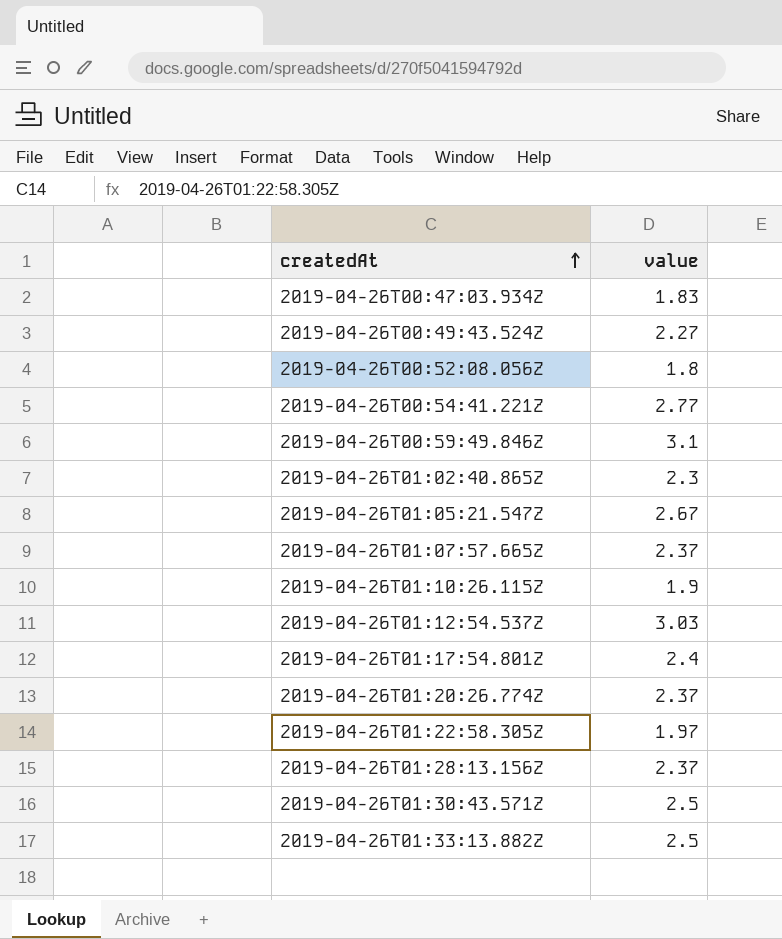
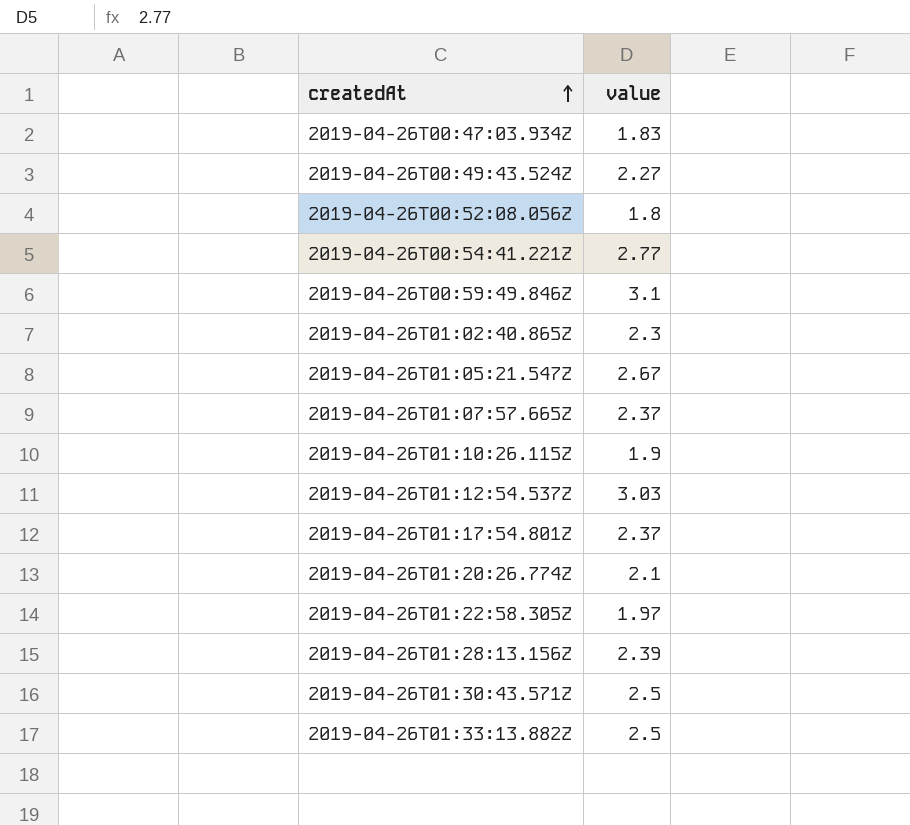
2019-04-26T01:17:54.801Z | value: 2.4 -> 2.37
2019-04-26T01:20:26.774Z | value: 2.37 -> 2.1
2019-04-26T01:28:13.156Z | value: 2.37 -> 2.39

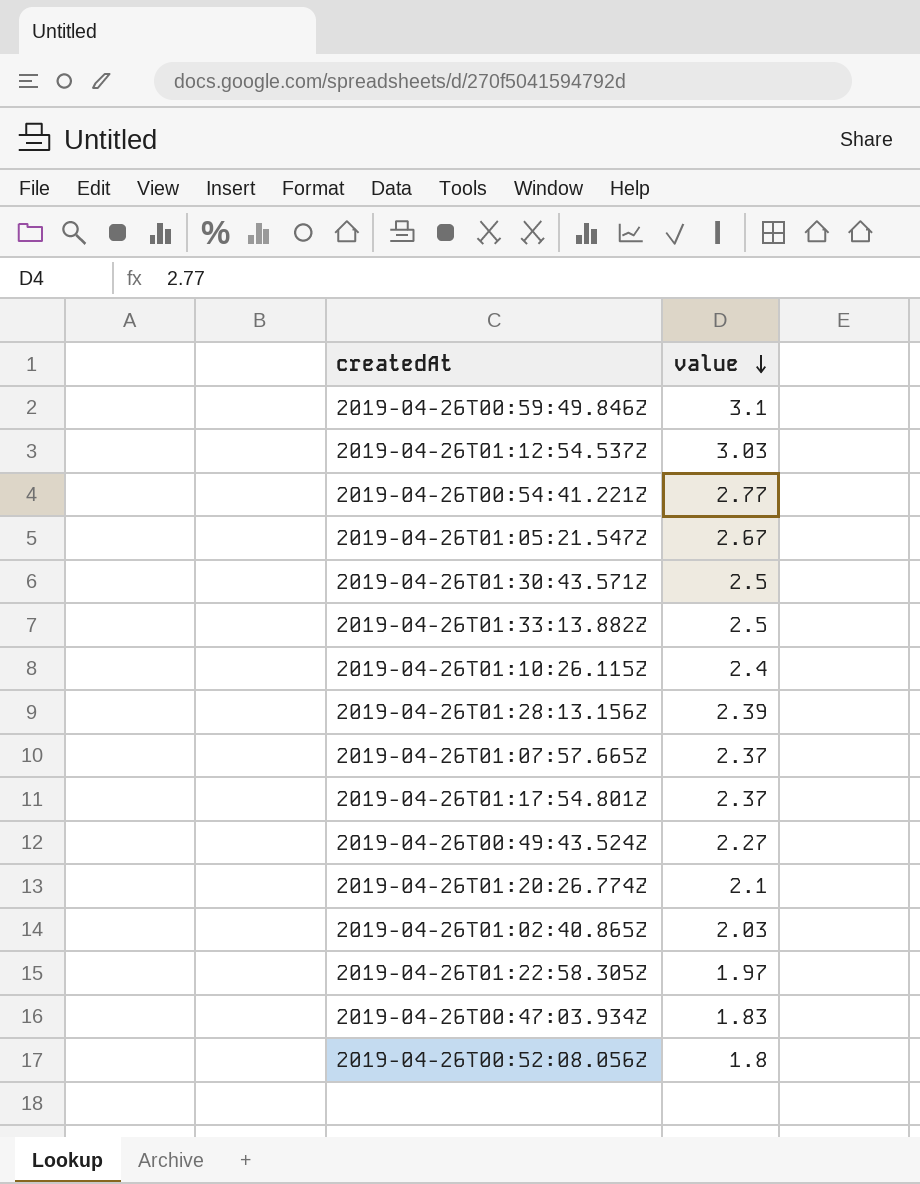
row order: createdAt ascending -> value descending
2019-04-26T01:10:26.115Z | value: 1.9 -> 2.4
2019-04-26T01:02:40.865Z | value: 2.3 -> 2.03

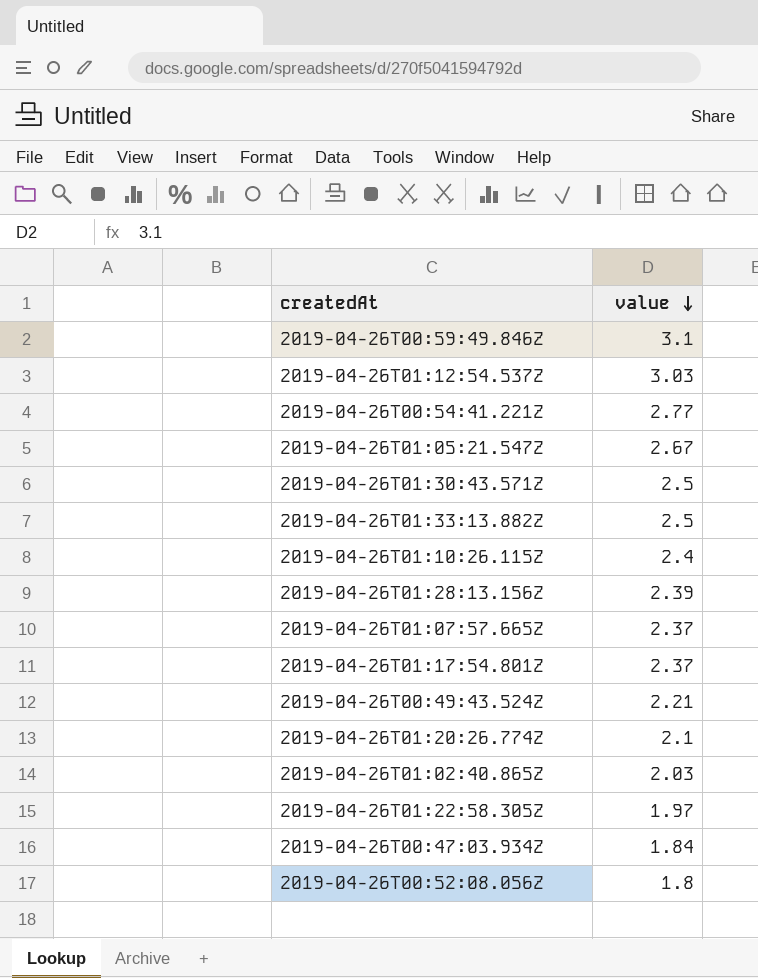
2019-04-26T00:49:43.524Z | value: 2.27 -> 2.21
2019-04-26T00:47:03.934Z | value: 1.83 -> 1.84

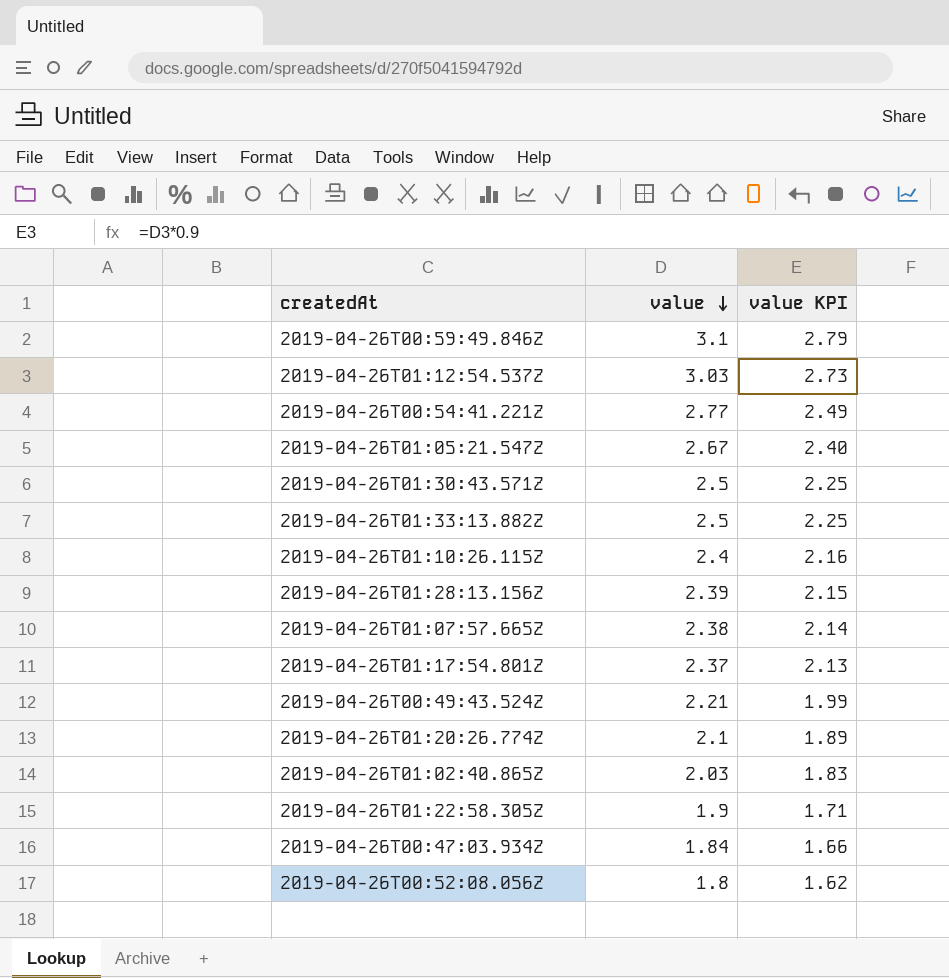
column value KPI | formula: none -> [value] * 0.9
2019-04-26T01:07:57.665Z | value: 2.37 -> 2.38
2019-04-26T01:22:58.305Z | value: 1.97 -> 1.9

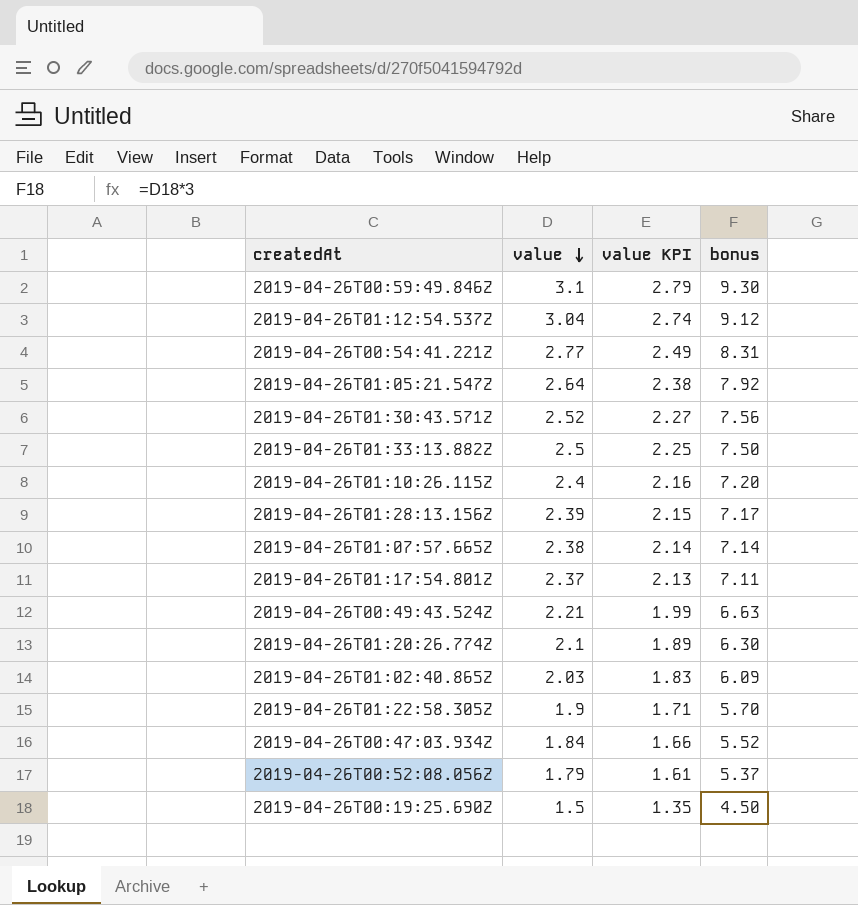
column bonus | formula: none -> [value] * 3
2019-04-26T01:12:54.537Z | value: 3.03 -> 3.04
2019-04-26T01:12:54.537Z | value KPI: 2.73 -> 2.74
2019-04-26T01:05:21.547Z | value: 2.67 -> 2.64
2019-04-26T01:05:21.547Z | value KPI: 2.40 -> 2.38
2019-04-26T01:30:43.571Z | value: 2.5 -> 2.52
2019-04-26T01:30:43.571Z | value KPI: 2.25 -> 2.27
2019-04-26T00:52:08.056Z | value: 1.8 -> 1.79
2019-04-26T00:52:08.056Z | value KPI: 1.62 -> 1.61
row 2019-04-26T00:19:25.690Z: none -> 1.5 | 1.35 | 4.50

